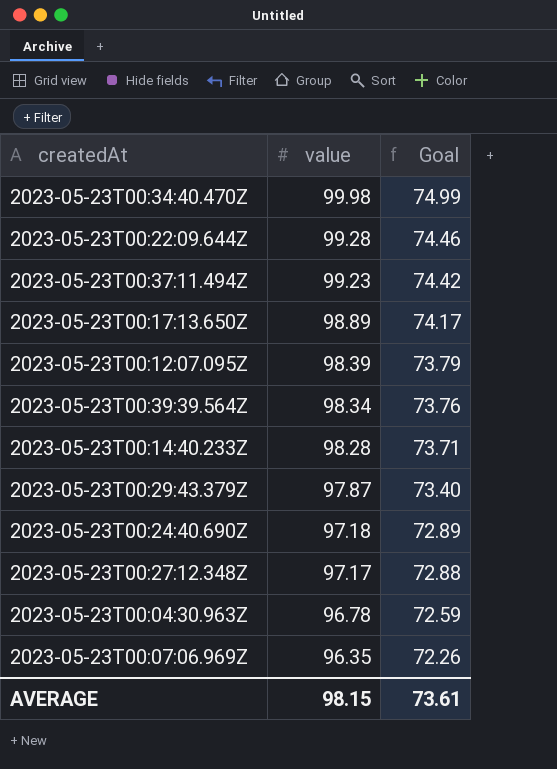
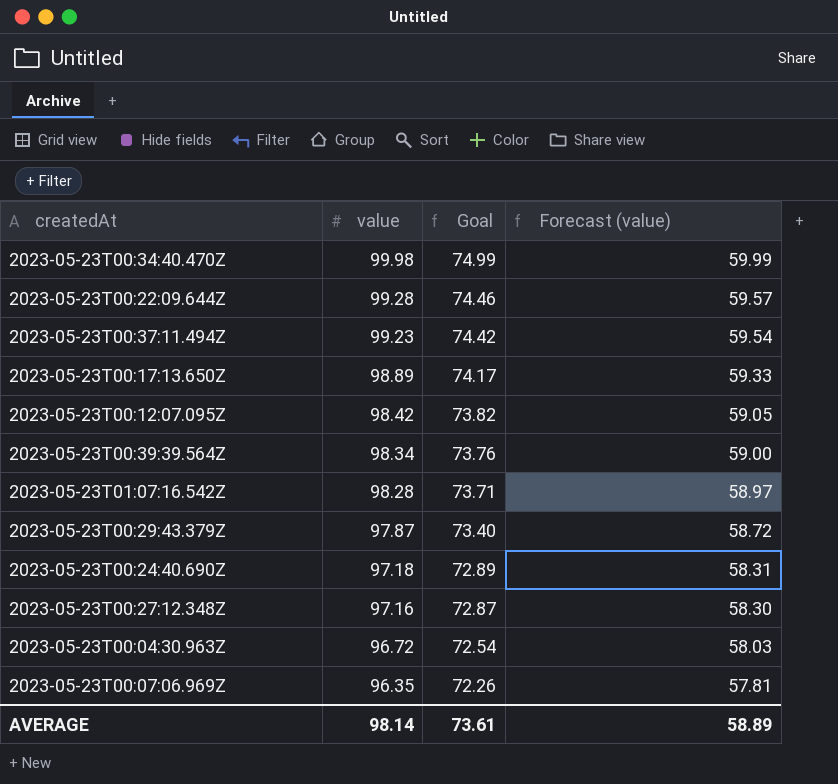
column Forecast (value) | formula: none -> [value] * 0.6
row 2023-05-23T00:14:40.233Z: 98.28 | 73.71 -> none
2023-05-23T00:12:07.095Z | value: 98.39 -> 98.42
2023-05-23T00:12:07.095Z | Goal: 73.79 -> 73.82
row 2023-05-23T01:07:16.542Z: none -> 98.28 | 73.71 | 58.97
2023-05-23T00:27:12.348Z | value: 97.17 -> 97.16
2023-05-23T00:27:12.348Z | Goal: 72.88 -> 72.87
2023-05-23T00:04:30.963Z | value: 96.78 -> 96.72
2023-05-23T00:04:30.963Z | Goal: 72.59 -> 72.54
AVERAGE | value: 98.15 -> 98.14

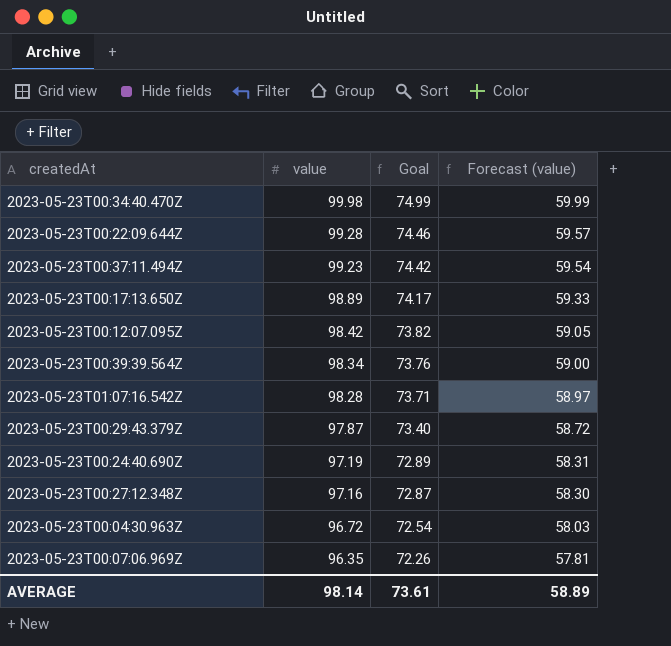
2023-05-23T00:24:40.690Z | value: 97.18 -> 97.19

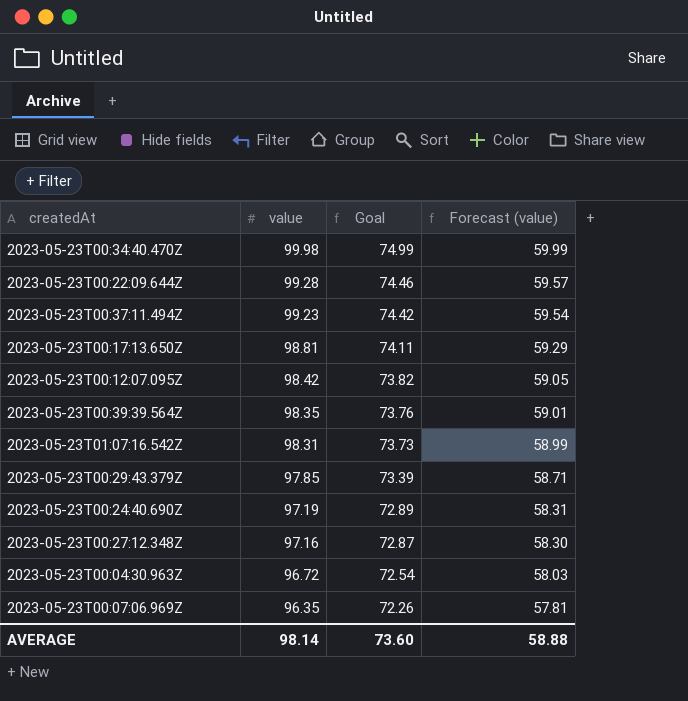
2023-05-23T00:17:13.650Z | value: 98.89 -> 98.81
2023-05-23T00:17:13.650Z | Goal: 74.17 -> 74.11
2023-05-23T00:17:13.650Z | Forecast (value): 59.33 -> 59.29
2023-05-23T00:39:39.564Z | value: 98.34 -> 98.35
2023-05-23T00:39:39.564Z | Forecast (value): 59.00 -> 59.01
2023-05-23T01:07:16.542Z | value: 98.28 -> 98.31
2023-05-23T01:07:16.542Z | Goal: 73.71 -> 73.73
2023-05-23T01:07:16.542Z | Forecast (value): 58.97 -> 58.99
2023-05-23T00:29:43.379Z | value: 97.87 -> 97.85
2023-05-23T00:29:43.379Z | Goal: 73.40 -> 73.39
2023-05-23T00:29:43.379Z | Forecast (value): 58.72 -> 58.71
AVERAGE | Goal: 73.61 -> 73.60
AVERAGE | Forecast (value): 58.89 -> 58.88

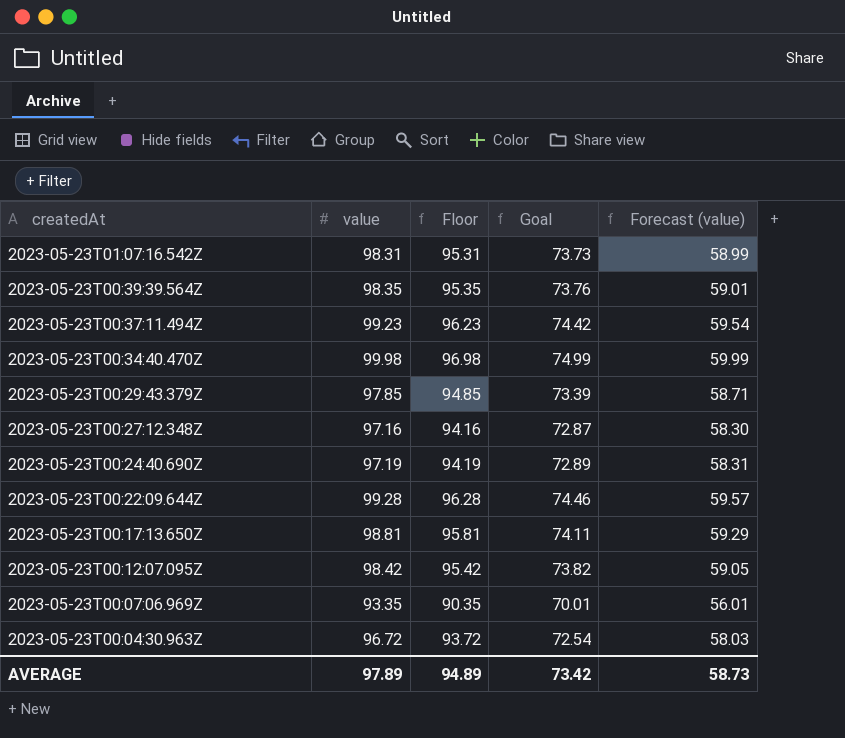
row order: value descending -> createdAt descending
column Floor | formula: none -> [value] - 3
2023-05-23T00:07:06.969Z | value: 96.35 -> 93.35
2023-05-23T00:07:06.969Z | Goal: 72.26 -> 70.01
2023-05-23T00:07:06.969Z | Forecast (value): 57.81 -> 56.01
AVERAGE | value: 98.14 -> 97.89
AVERAGE | Goal: 73.60 -> 73.42
AVERAGE | Forecast (value): 58.88 -> 58.73

